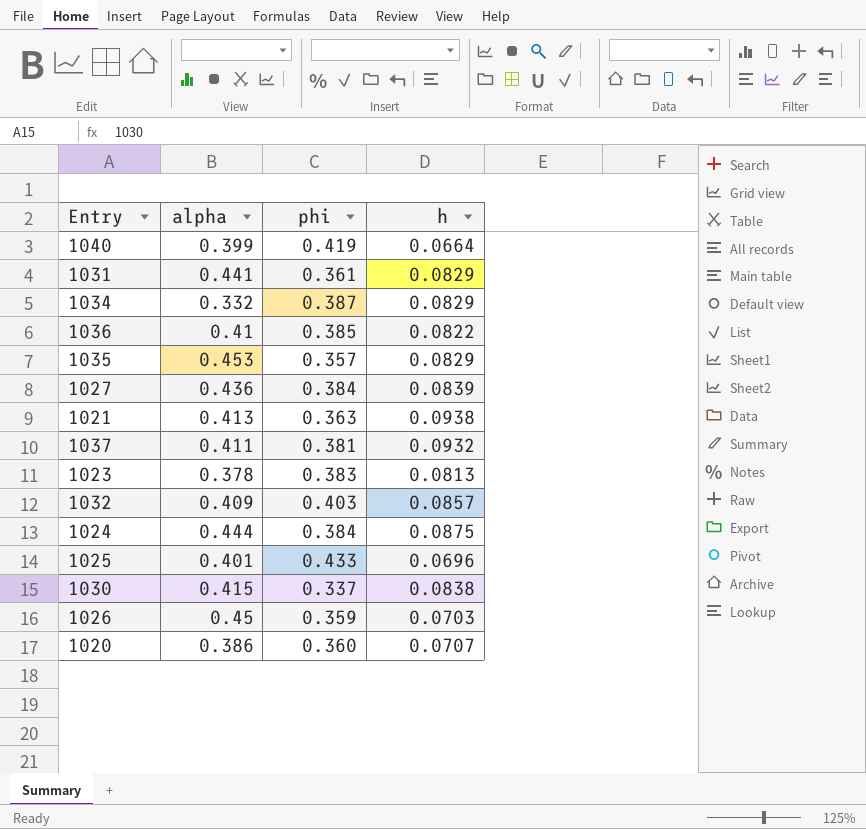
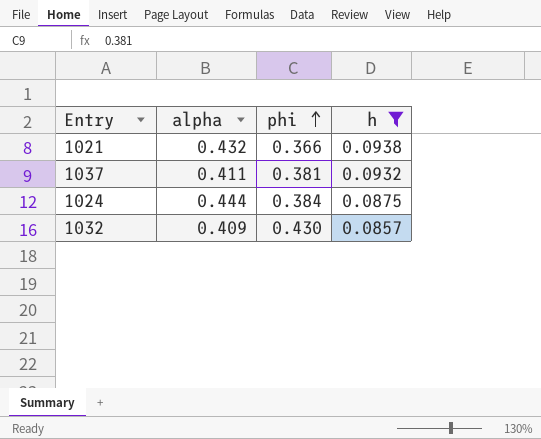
filter: none -> h >= 0.0857
row order: none -> phi ascending
1021 | alpha: 0.413 -> 0.432
1021 | phi: 0.363 -> 0.366
1032 | phi: 0.403 -> 0.430

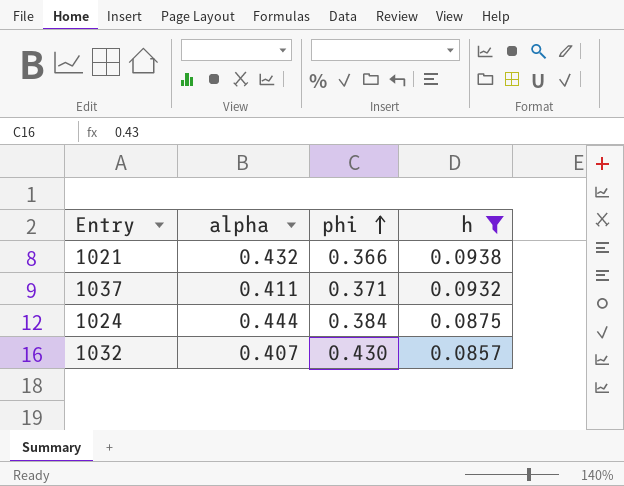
1037 | phi: 0.381 -> 0.371
1032 | alpha: 0.409 -> 0.407

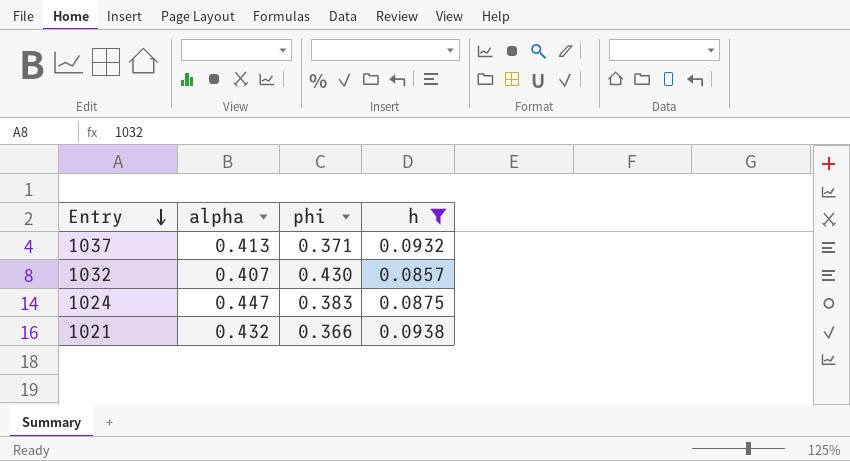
row order: phi ascending -> Entry descending
1037 | alpha: 0.411 -> 0.413
1024 | alpha: 0.444 -> 0.447
1024 | phi: 0.384 -> 0.383

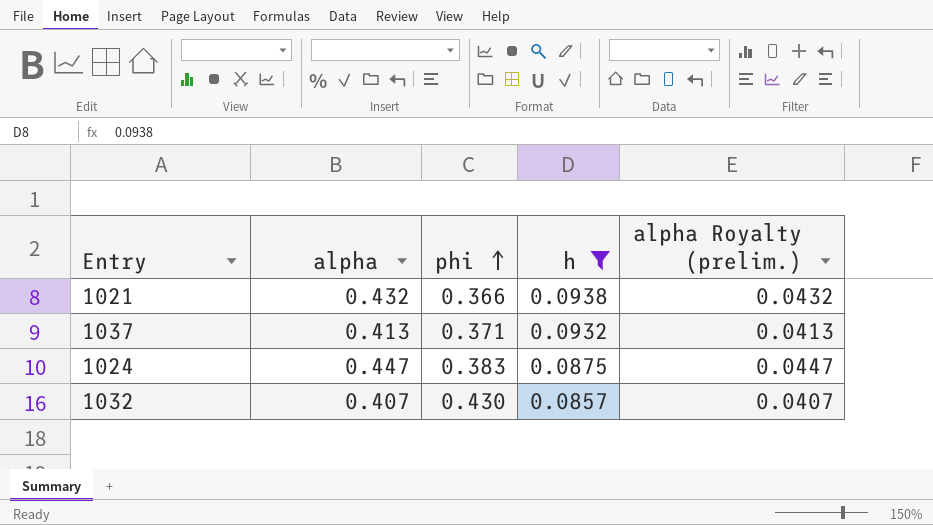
row order: Entry descending -> phi ascending
column alpha Royalty (prelim.) | formula: none -> [alpha] * 0.1

